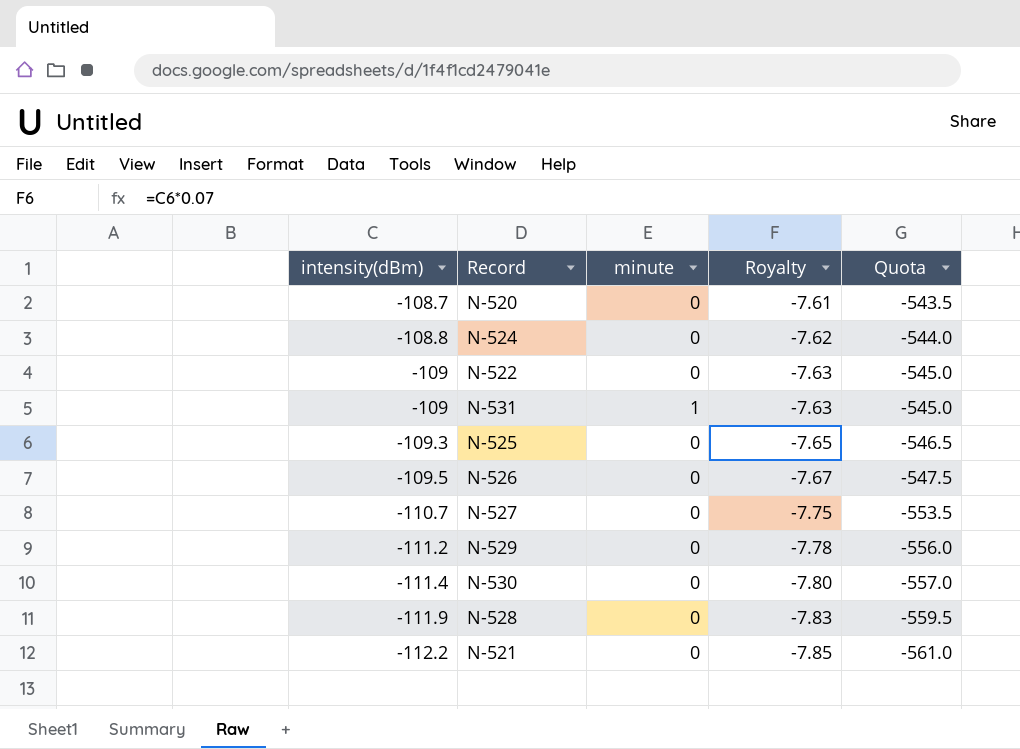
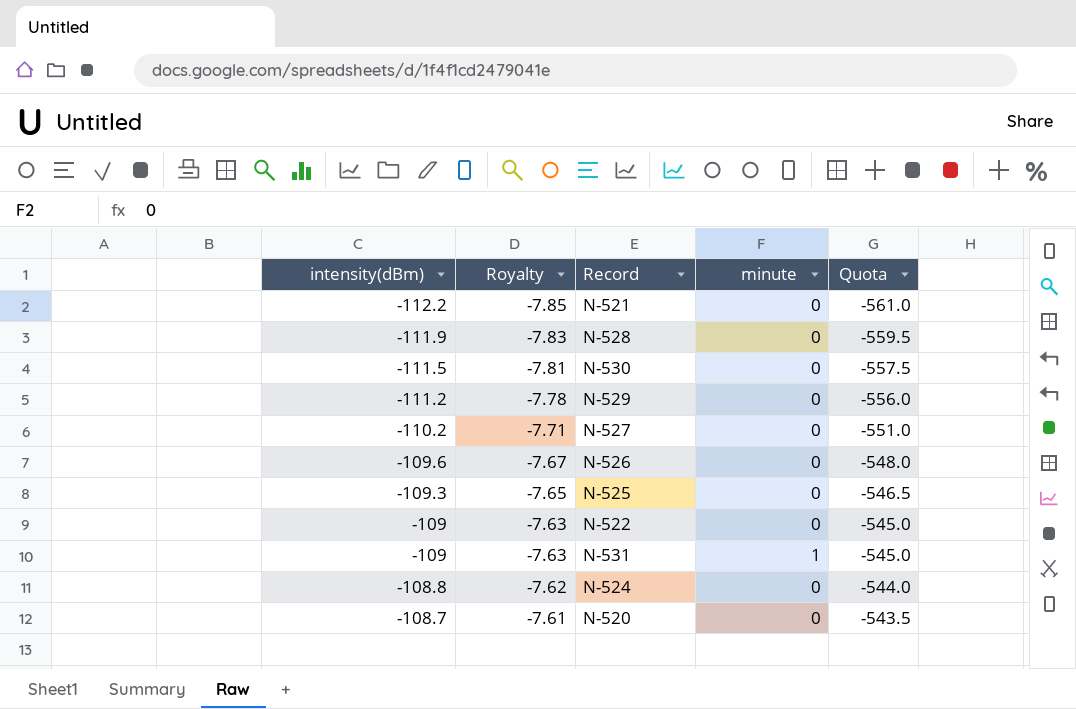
row order: intensity(dBm) descending -> intensity(dBm) ascending
column Royalty | position: 4 -> 2
N-530 | intensity(dBm): -111.4 -> -111.5
N-530 | Royalty: -7.80 -> -7.81
N-530 | Quota: -557.0 -> -557.5
N-527 | intensity(dBm): -110.7 -> -110.2
N-527 | Royalty: -7.75 -> -7.71
N-527 | Quota: -553.5 -> -551.0
N-526 | intensity(dBm): -109.5 -> -109.6
N-526 | Quota: -547.5 -> -548.0

